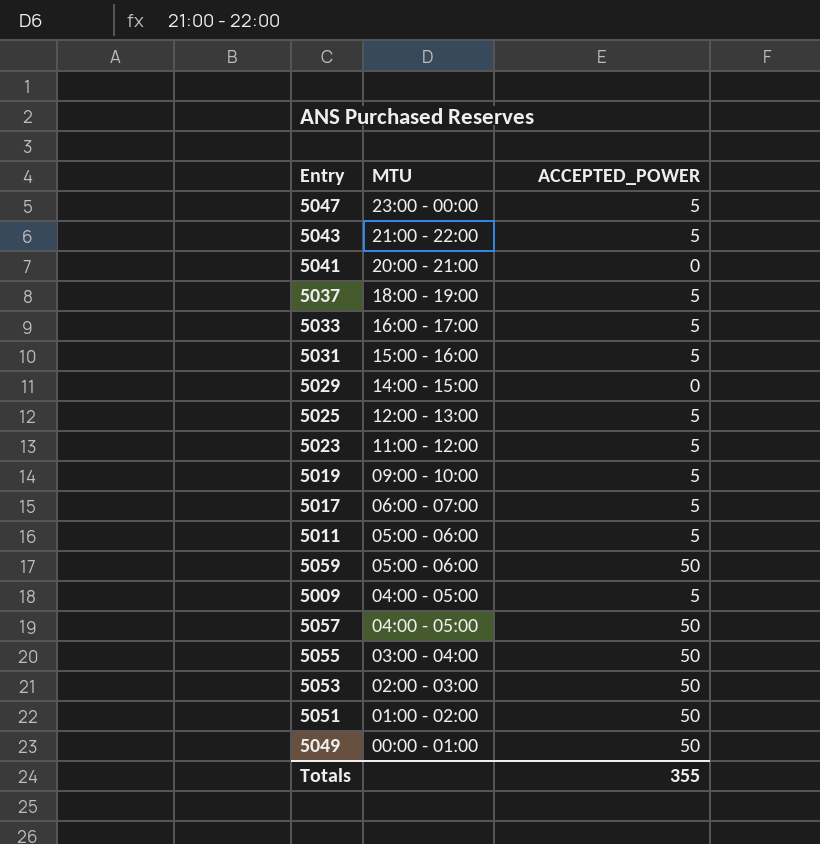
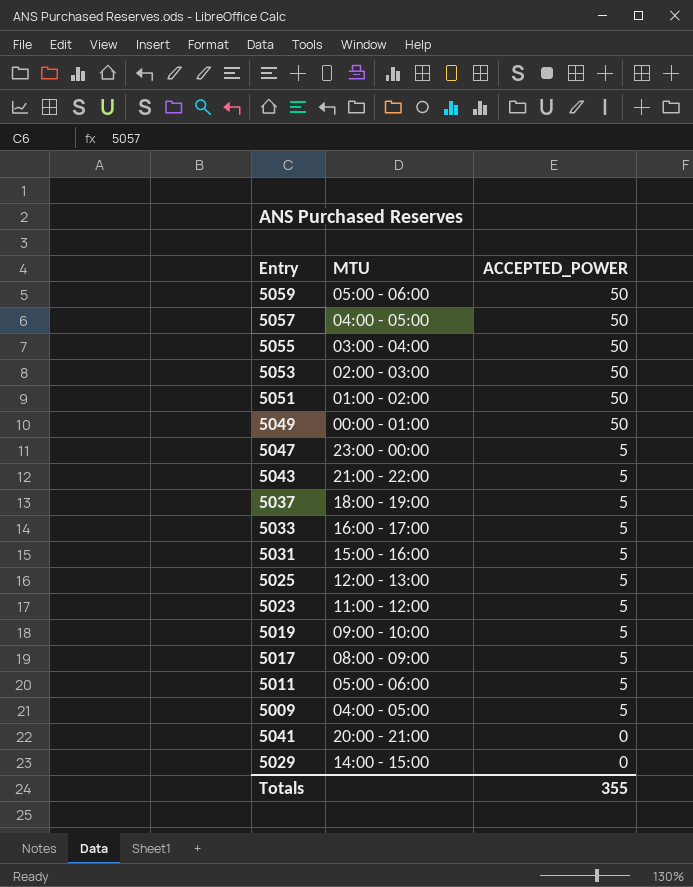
row order: MTU descending -> ACCEPTED_POWER descending
5017 | MTU: 06:00 - 07:00 -> 08:00 - 09:00

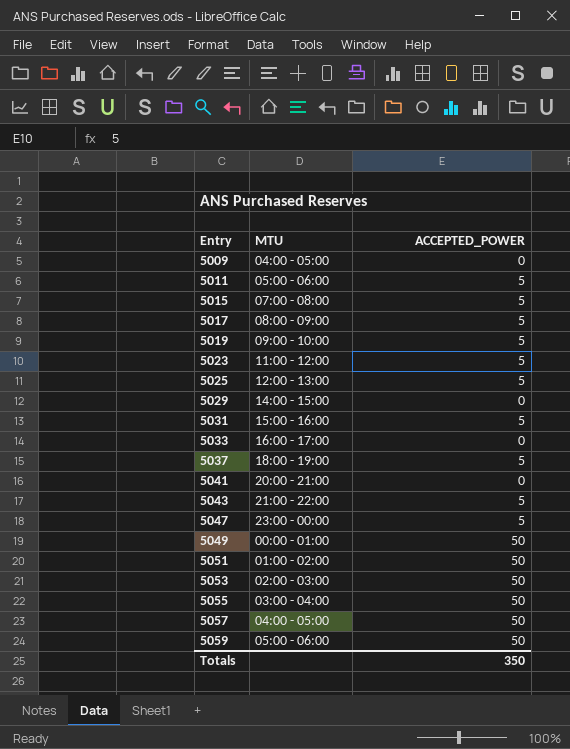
row order: ACCEPTED_POWER descending -> Entry ascending
5009 | ACCEPTED_POWER: 5 -> 0
row 5015: none -> 07:00 - 08:00 | 5
5033 | ACCEPTED_POWER: 5 -> 0
Totals | ACCEPTED_POWER: 355 -> 350

